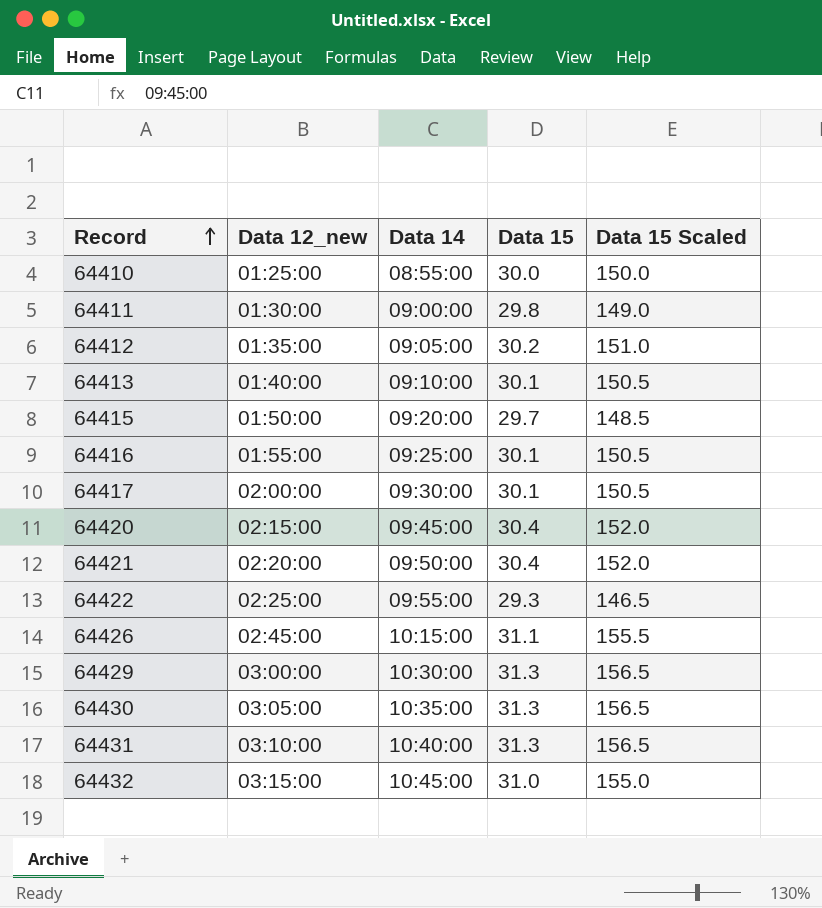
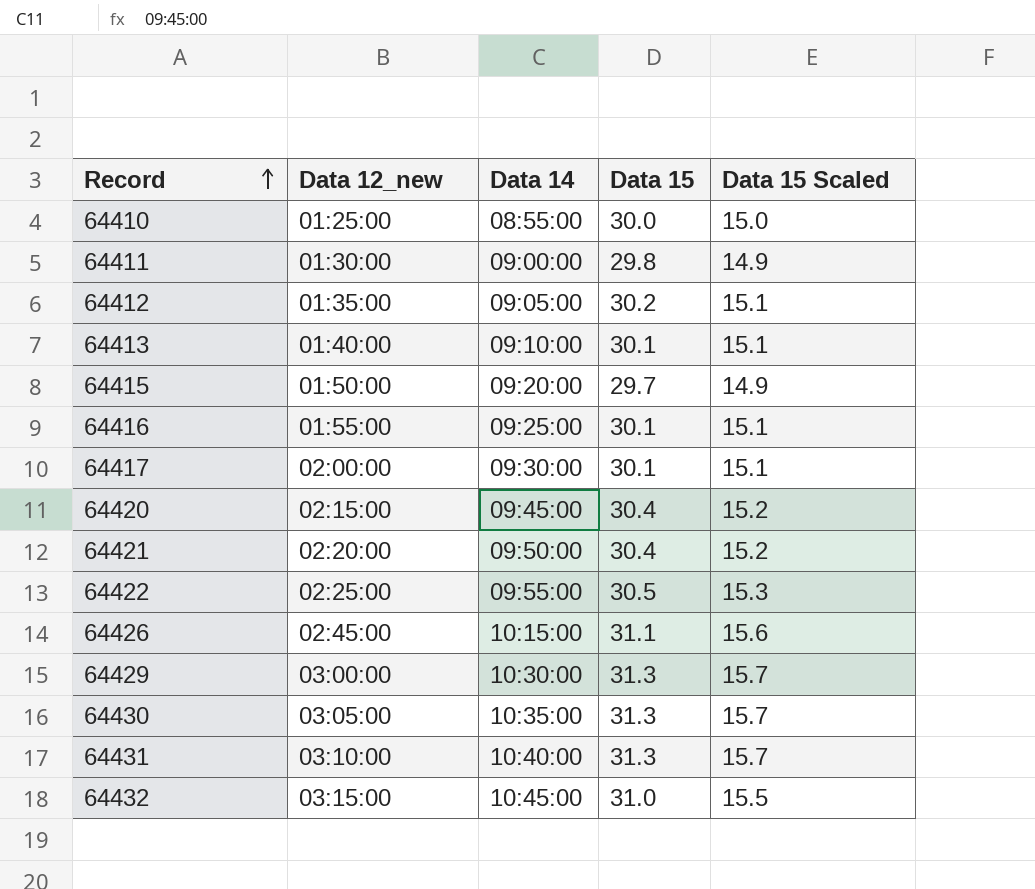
column Data 15 Scaled | formula: [Data 15] * 5 -> [Data 15] * 0.5
64422 | Data 15: 29.3 -> 30.5

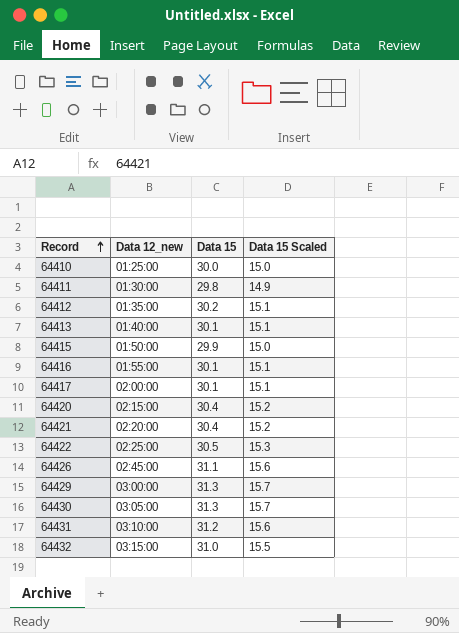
column Data 14 | position: 3 -> none
64415 | Data 15: 29.7 -> 29.9
64415 | Data 15 Scaled: 14.9 -> 15.0
64431 | Data 15: 31.3 -> 31.2
64431 | Data 15 Scaled: 15.7 -> 15.6

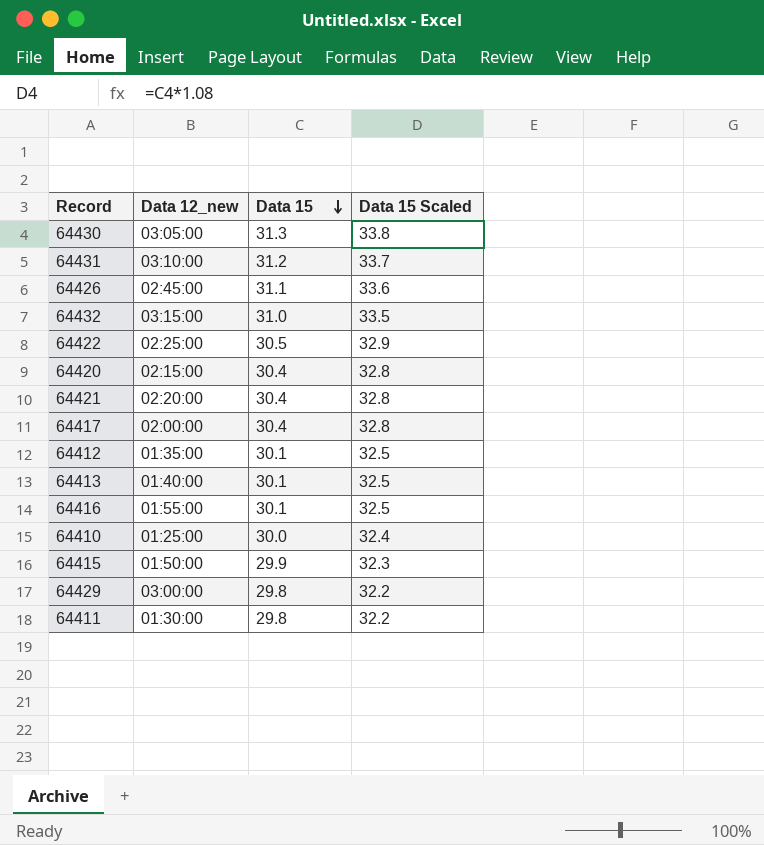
row order: Record ascending -> Data 15 descending
column Data 15 Scaled | formula: [Data 15] * 0.5 -> [Data 15] * 1.08
64417 | Data 15: 30.1 -> 30.4
64412 | Data 15: 30.2 -> 30.1
64429 | Data 15: 31.3 -> 29.8

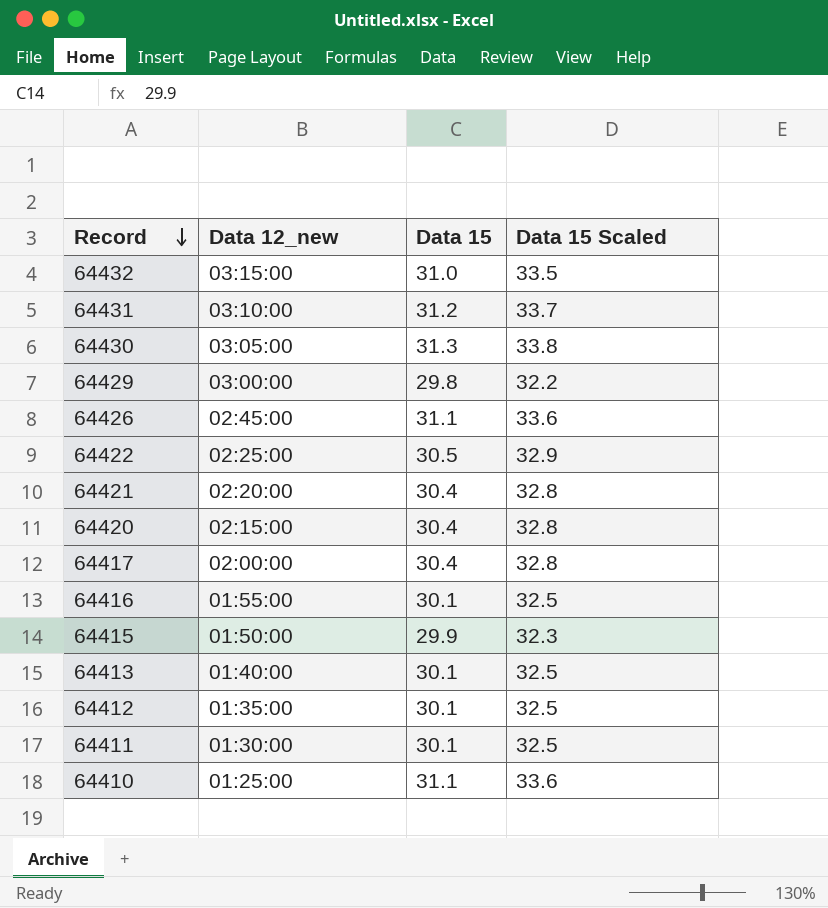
row order: Data 15 descending -> Record descending
64411 | Data 15: 29.8 -> 30.1
64411 | Data 15 Scaled: 32.2 -> 32.5
64410 | Data 15: 30.0 -> 31.1
64410 | Data 15 Scaled: 32.4 -> 33.6

